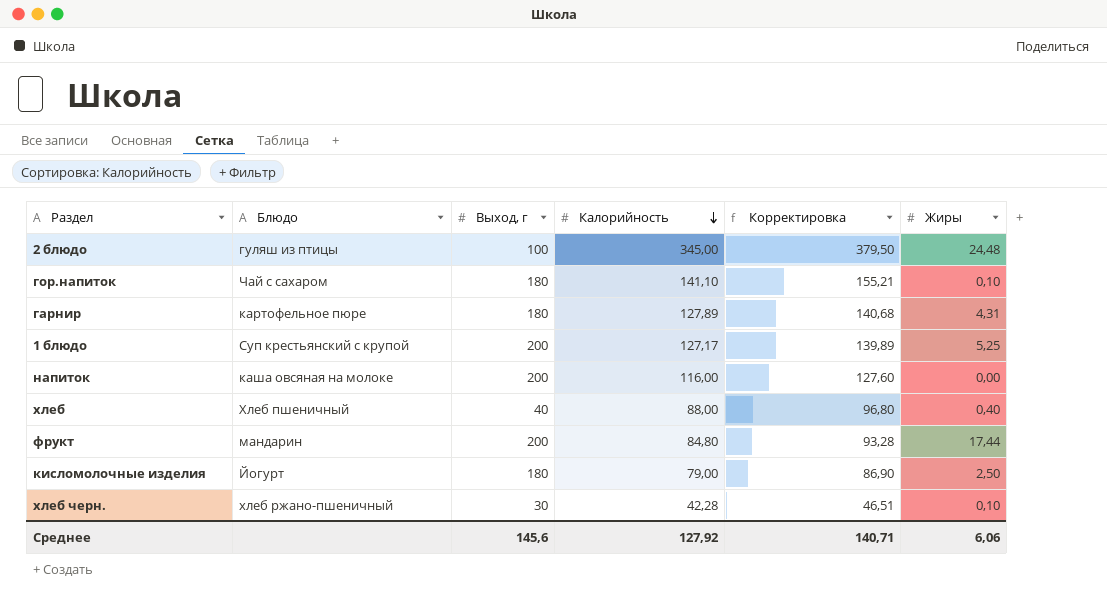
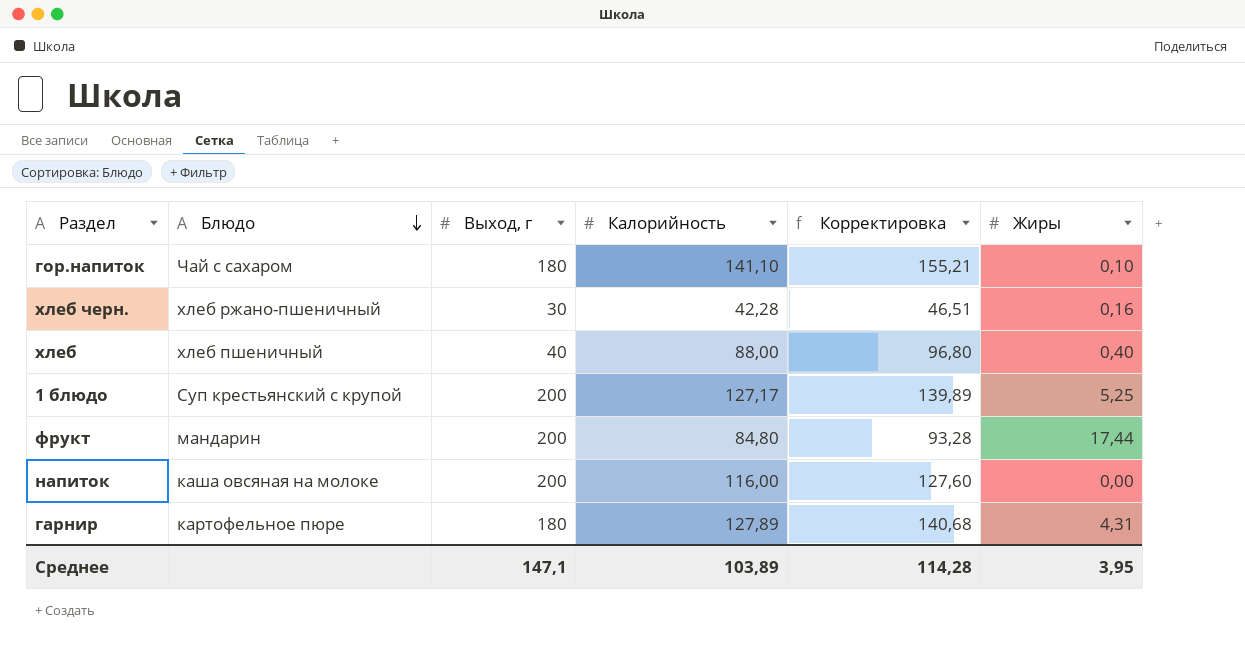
row order: Калорийность descending -> Блюдо descending
row 2 блюдо: гуляш из птицы | 100 | 345,00 | 379,50 | 24,48 -> none
row кисломолочные изделия: Йогурт | 180 | 79,00 | 86,90 | 2,50 -> none
хлеб черн. | Жиры: 0,10 -> 0,16
хлеб | Блюдо: Хлеб пшеничный -> хлеб пшеничный
Среднее | Выход, г: 145,6 -> 147,1
Среднее | Калорийность: 127,92 -> 103,89
Среднее | Корректировка: 140,71 -> 114,28
Среднее | Жиры: 6,06 -> 3,95

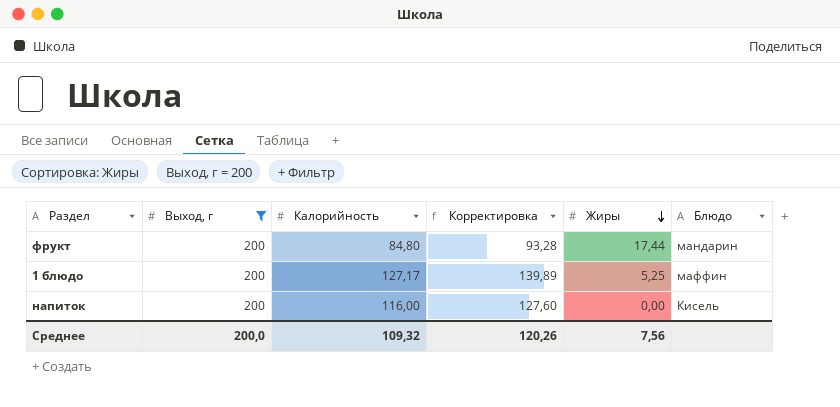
filter: none -> Выход, г = 200
row order: Блюдо descending -> Жиры descending
column Блюдо | position: 2 -> 6
1 блюдо | Блюдо: Суп крестьянский с крупой -> маффин
напиток | Блюдо: каша овсяная на молоке -> Кисель
Среднее | Выход, г: 147,1 -> 200,0
Среднее | Калорийность: 103,89 -> 109,32
Среднее | Корректировка: 114,28 -> 120,26
Среднее | Жиры: 3,95 -> 7,56

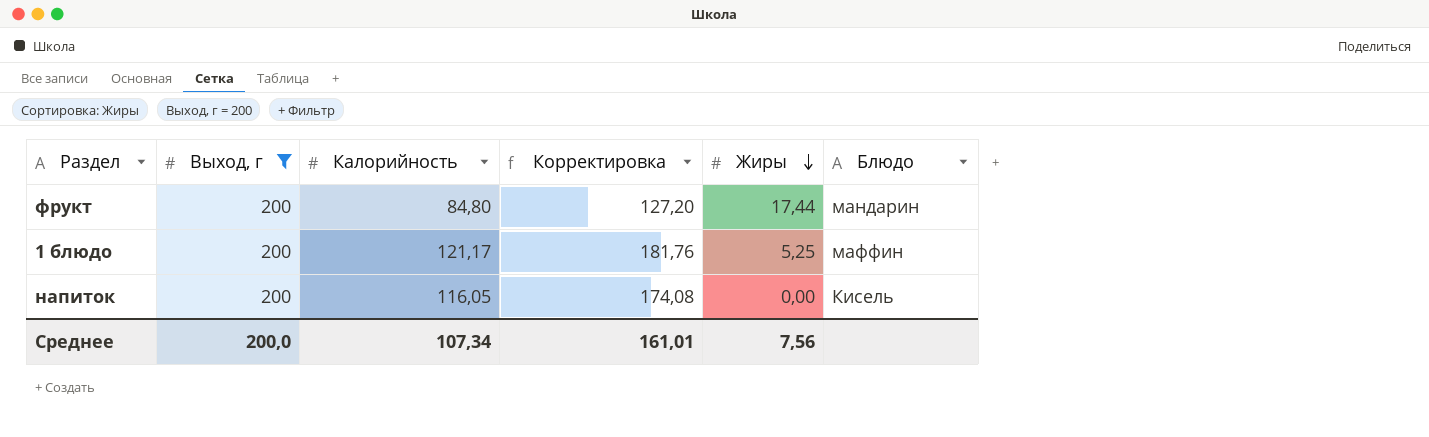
column Корректировка | formula: [Калорийность] * 1,1 -> [Калорийность] * 1,5
1 блюдо | Калорийность: 127,17 -> 121,17
напиток | Калорийность: 116,00 -> 116,05
Среднее | Калорийность: 109,32 -> 107,34
Среднее | Корректировка: 120,26 -> 161,01

